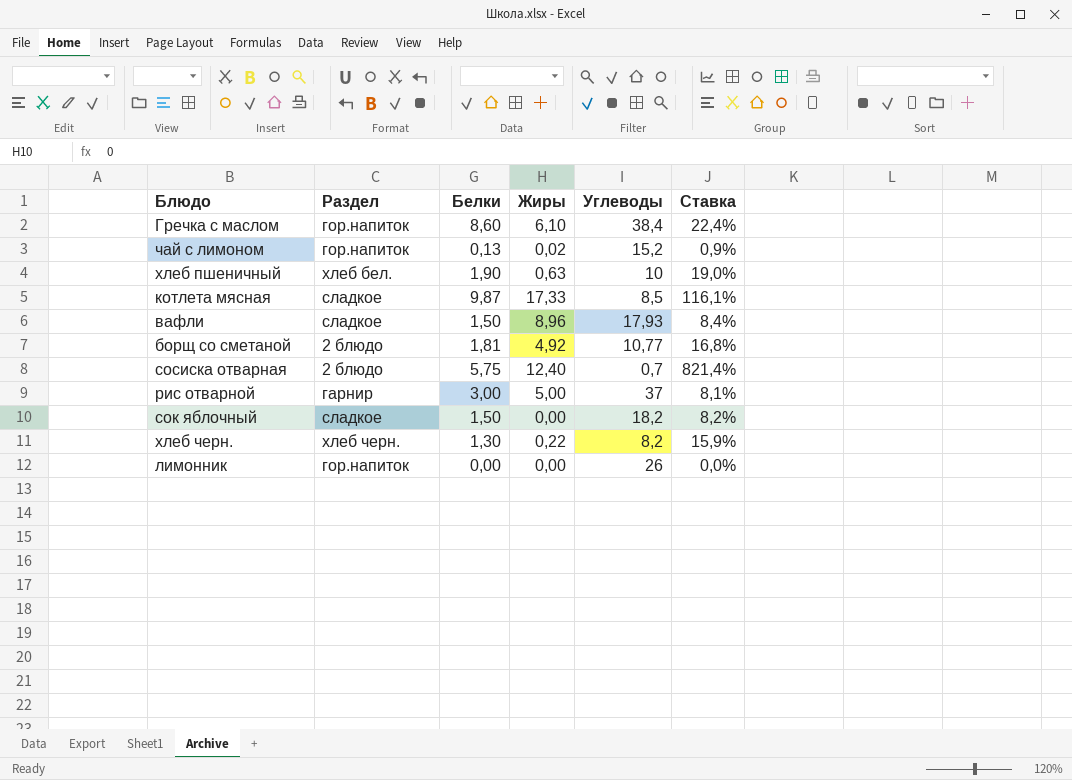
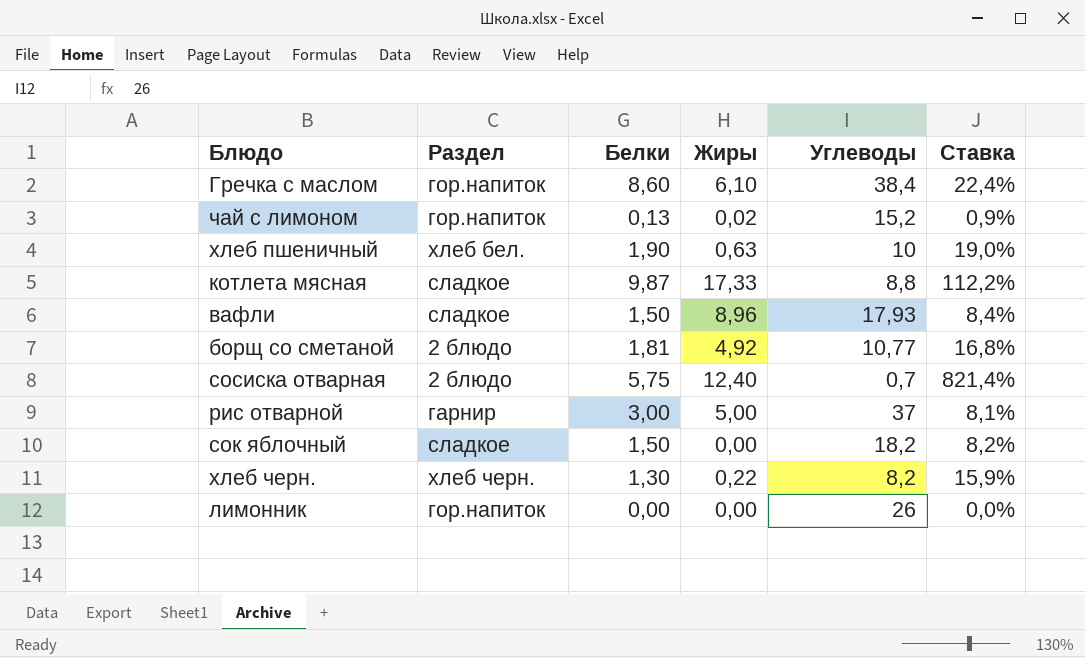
котлета мясная | Углеводы: 8,5 -> 8,8
котлета мясная | Ставка: 116,1% -> 112,2%

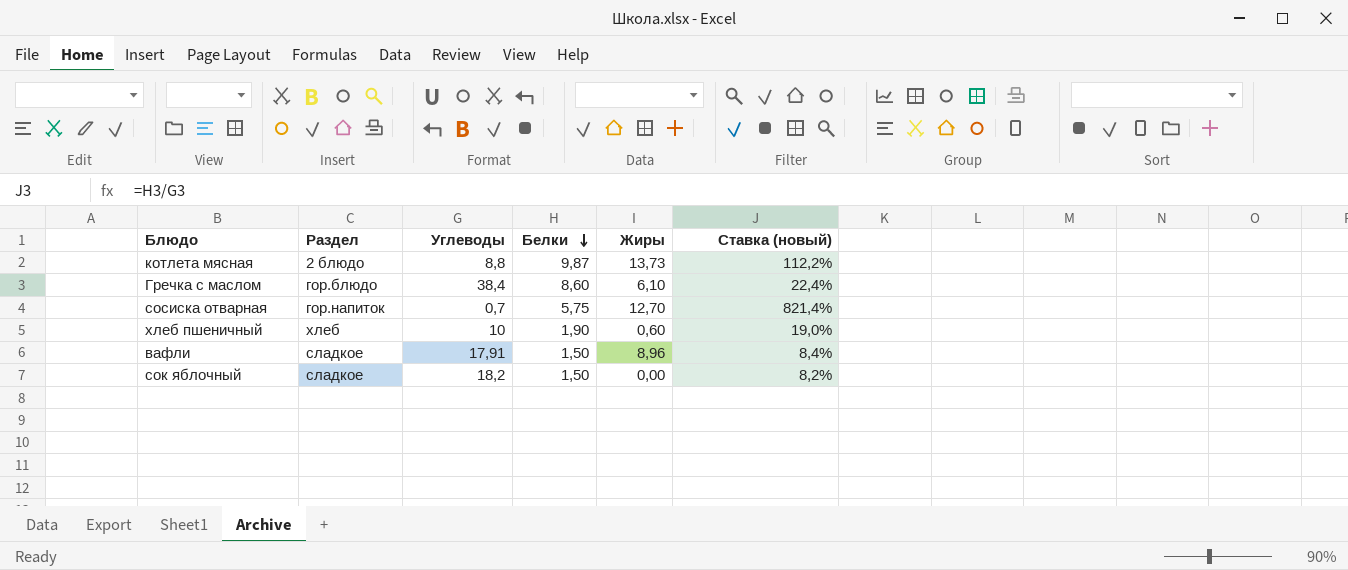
row order: none -> Белки descending
column Углеводы | position: 5 -> 3
column name: Ставка -> Ставка (новый)
row чай с лимоном: гор.напиток | 0,13 | 0,02 | 15,2 | 0,9% -> none
row борщ со сметаной: 2 блюдо | 1,81 | 4,92 | 10,77 | 16,8% -> none
row рис отварной: гарнир | 3,00 | 5,00 | 37 | 8,1% -> none
row хлеб черн.: хлеб черн. | 1,30 | 0,22 | 8,2 | 15,9% -> none
row лимонник: гор.напиток | 0,00 | 0,00 | 26 | 0,0% -> none
котлета мясная | Раздел: сладкое -> 2 блюдо
котлета мясная | Жиры: 17,33 -> 13,73
Гречка с маслом | Раздел: гор.напиток -> гор.блюдо
сосиска отварная | Раздел: 2 блюдо -> гор.напиток
сосиска отварная | Жиры: 12,40 -> 12,70
хлеб пшеничный | Раздел: хлеб бел. -> хлеб
хлеб пшеничный | Жиры: 0,63 -> 0,60
вафли | Углеводы: 17,93 -> 17,91

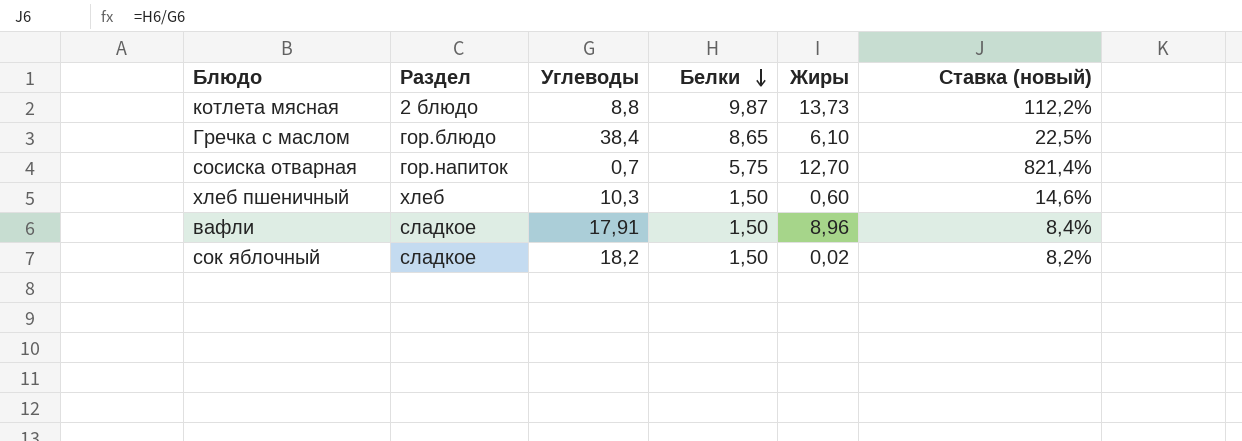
Гречка с маслом | Белки: 8,60 -> 8,65
Гречка с маслом | Ставка (новый): 22,4% -> 22,5%
хлеб пшеничный | Углеводы: 10 -> 10,3
хлеб пшеничный | Белки: 1,90 -> 1,50
хлеб пшеничный | Ставка (новый): 19,0% -> 14,6%
сок яблочный | Жиры: 0,00 -> 0,02

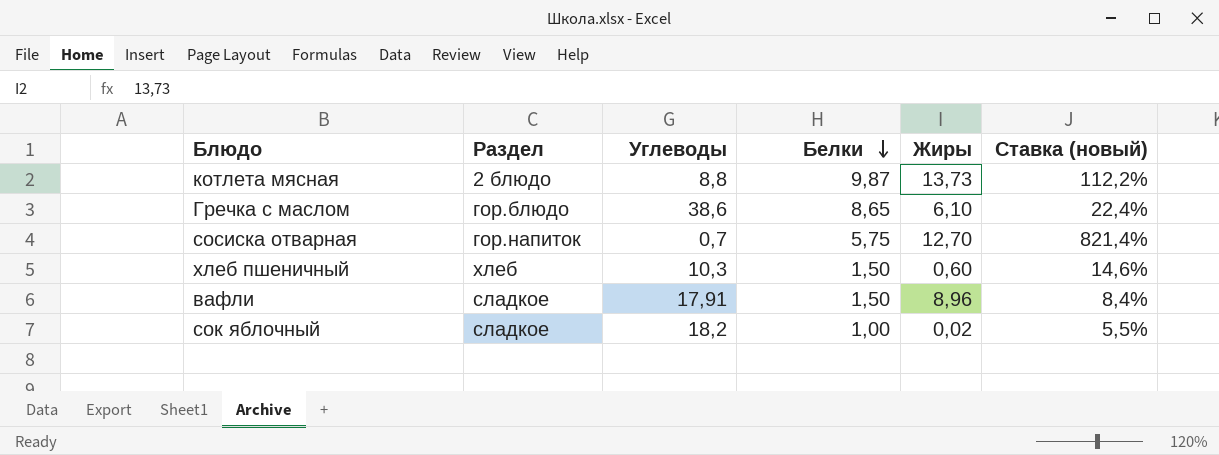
Гречка с маслом | Углеводы: 38,4 -> 38,6
Гречка с маслом | Ставка (новый): 22,5% -> 22,4%
сок яблочный | Белки: 1,50 -> 1,00
сок яблочный | Ставка (новый): 8,2% -> 5,5%

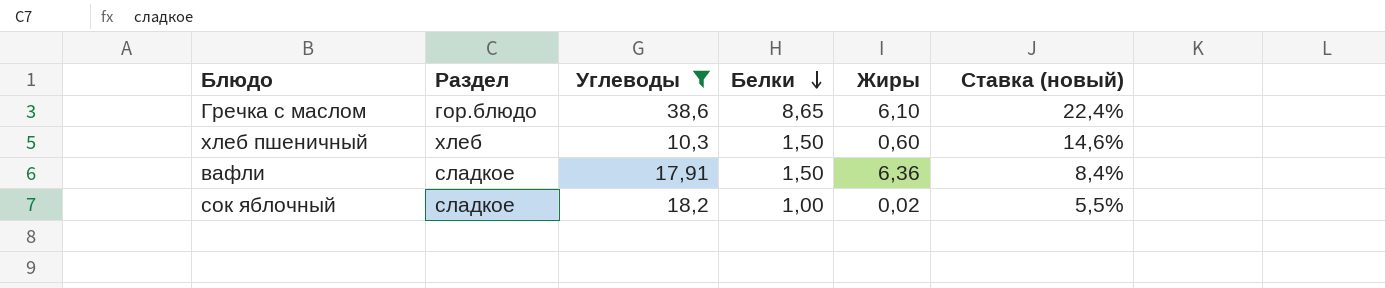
filter: none -> Углеводы >= 10,3
вафли | Жиры: 8,96 -> 6,36

